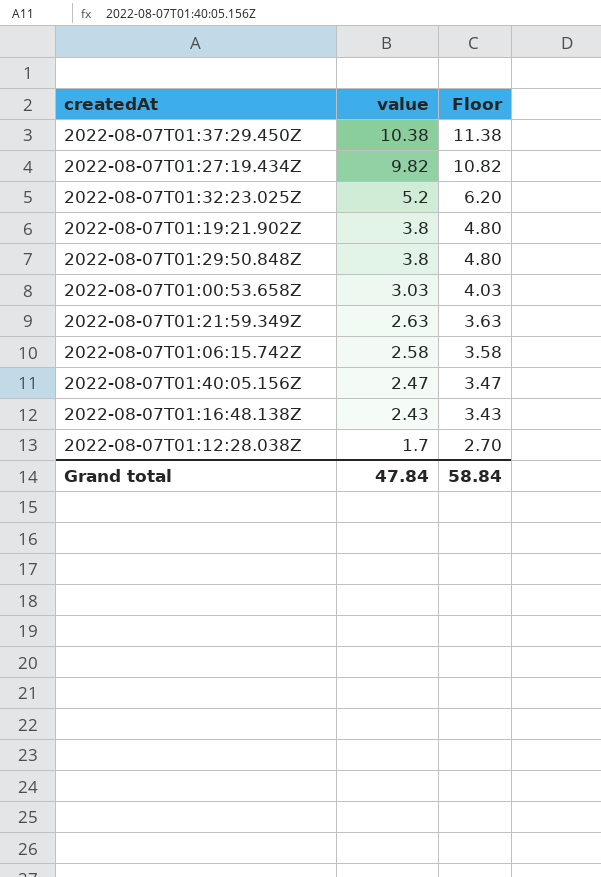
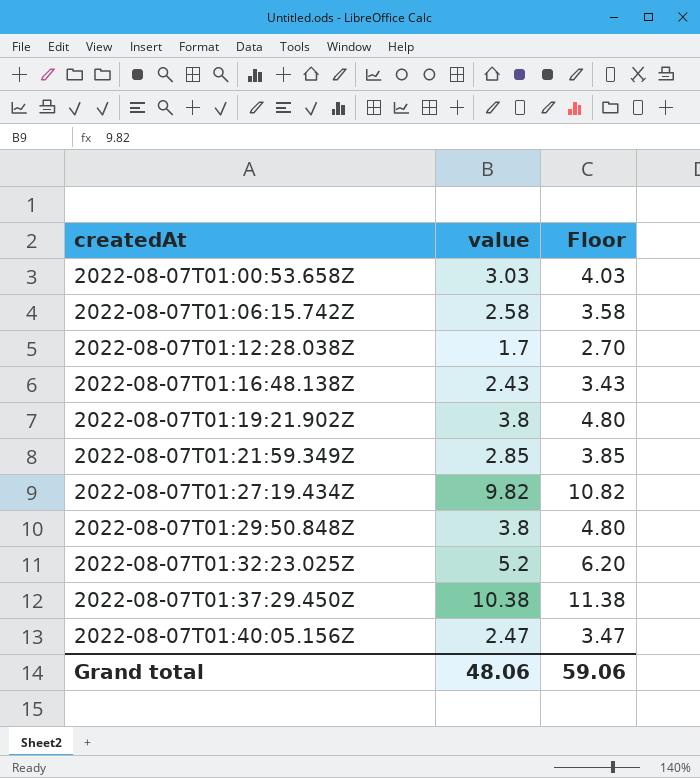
row order: value descending -> createdAt ascending
2022-08-07T01:21:59.349Z | value: 2.63 -> 2.85
2022-08-07T01:21:59.349Z | Floor: 3.63 -> 3.85
Grand total | value: 47.84 -> 48.06
Grand total | Floor: 58.84 -> 59.06

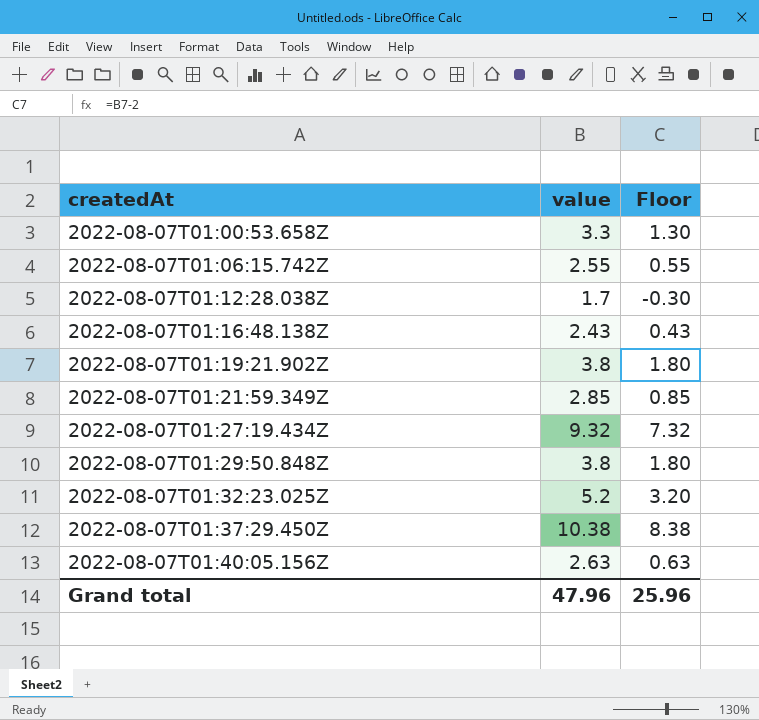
column Floor | formula: [value] + 1 -> [value] - 2
2022-08-07T01:00:53.658Z | value: 3.03 -> 3.3
2022-08-07T01:06:15.742Z | value: 2.58 -> 2.55
2022-08-07T01:27:19.434Z | value: 9.82 -> 9.32
2022-08-07T01:40:05.156Z | value: 2.47 -> 2.63
Grand total | value: 48.06 -> 47.96
Grand total | Floor: 59.06 -> 25.96

